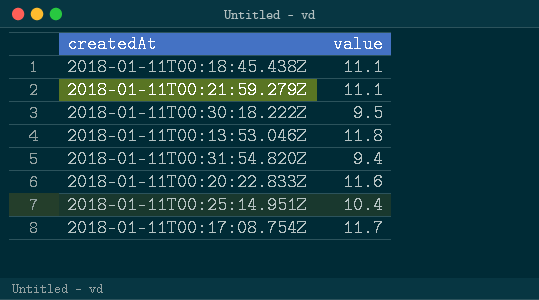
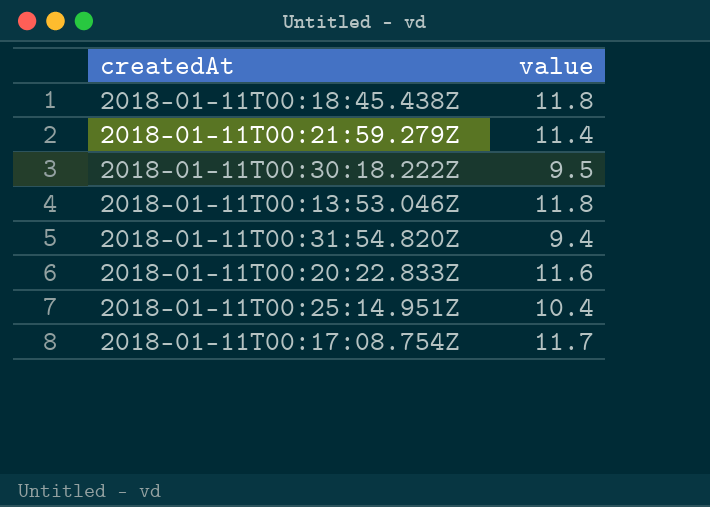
2018-01-11T00:18:45.438Z | value: 11.1 -> 11.8
2018-01-11T00:21:59.279Z | value: 11.1 -> 11.4

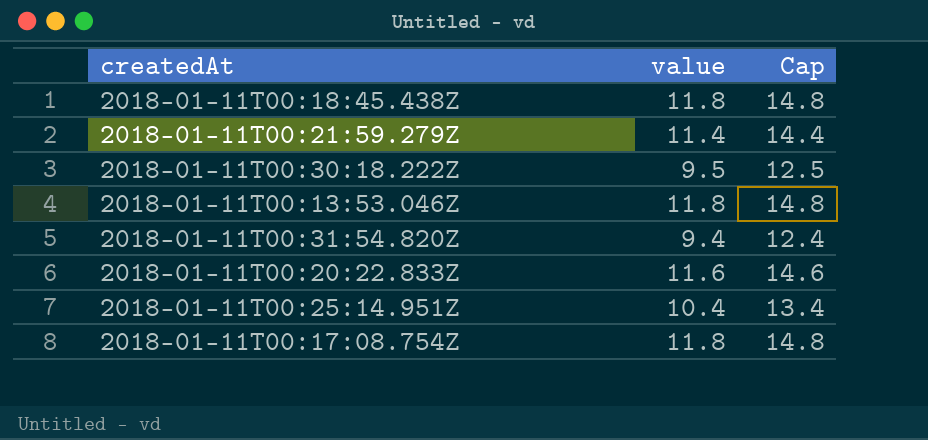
column Cap | formula: none -> [value] + 3
2018-01-11T00:17:08.754Z | value: 11.7 -> 11.8

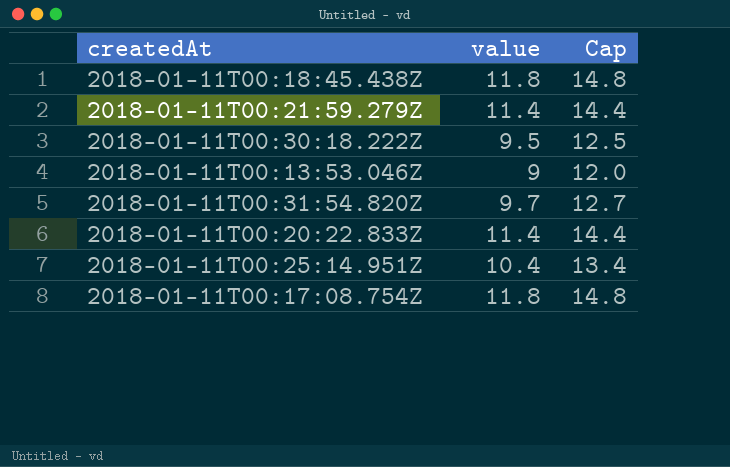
2018-01-11T00:13:53.046Z | value: 11.8 -> 9
2018-01-11T00:13:53.046Z | Cap: 14.8 -> 12.0
2018-01-11T00:31:54.820Z | value: 9.4 -> 9.7
2018-01-11T00:31:54.820Z | Cap: 12.4 -> 12.7
2018-01-11T00:20:22.833Z | value: 11.6 -> 11.4
2018-01-11T00:20:22.833Z | Cap: 14.6 -> 14.4

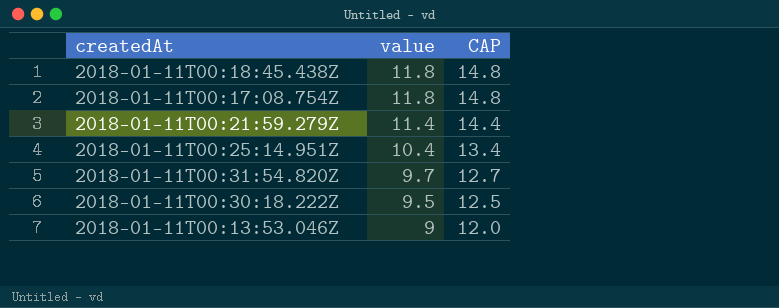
row order: none -> value descending
column name: Cap -> CAP
row 2018-01-11T00:20:22.833Z: 11.4 | 14.4 -> none

